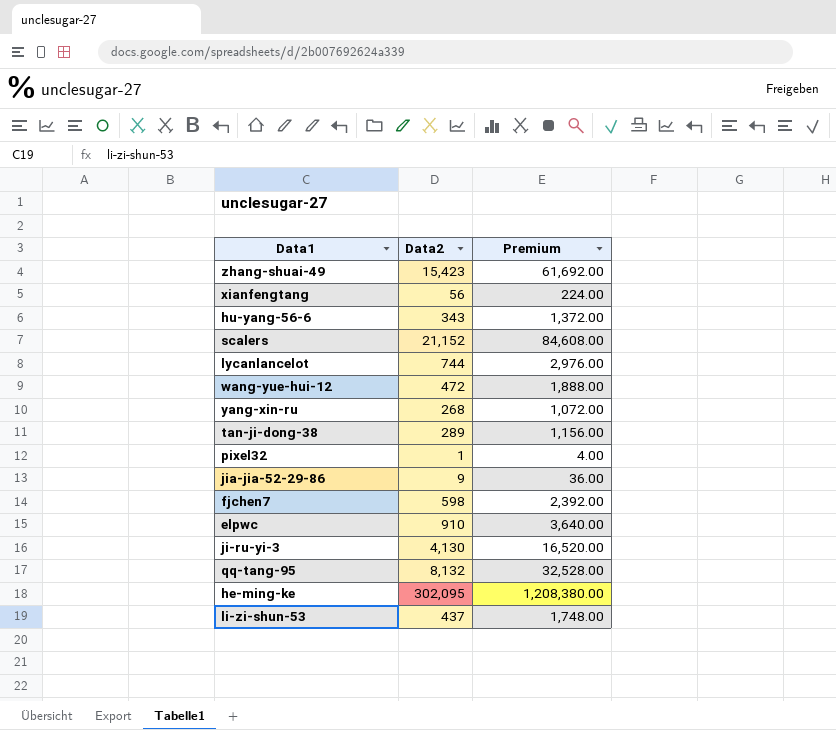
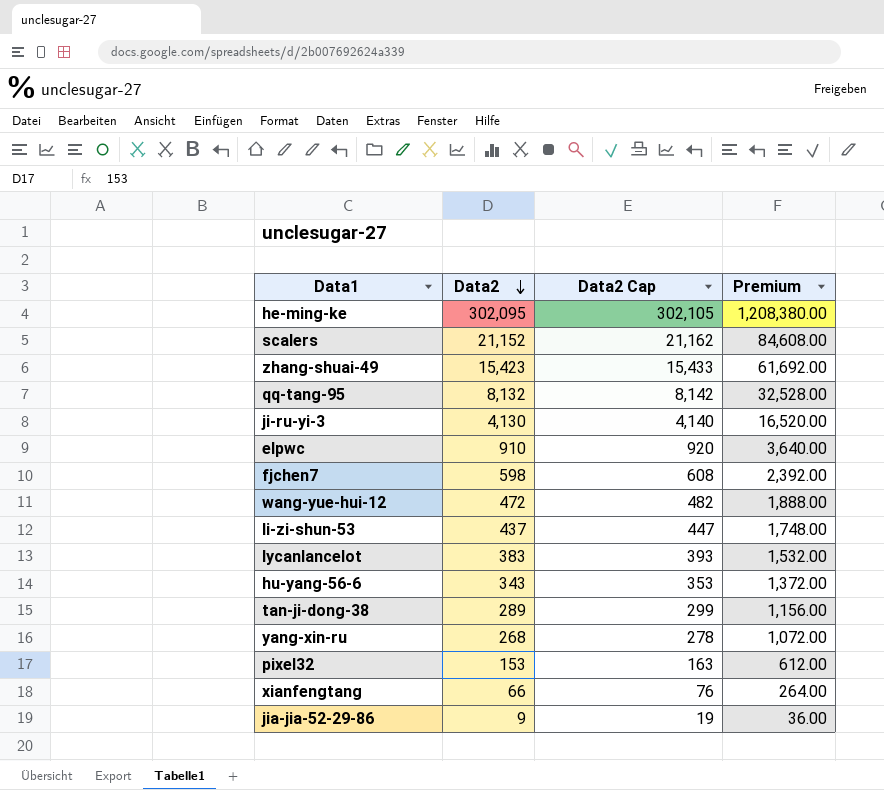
row order: none -> Data2 descending
column Data2 Cap | formula: none -> [Data2] + 10
lycanlancelot | Data2: 744 -> 383
lycanlancelot | Premium: 2,976.00 -> 1,532.00
pixel32 | Data2: 1 -> 153
pixel32 | Premium: 4.00 -> 612.00
xianfengtang | Data2: 56 -> 66
xianfengtang | Premium: 224.00 -> 264.00

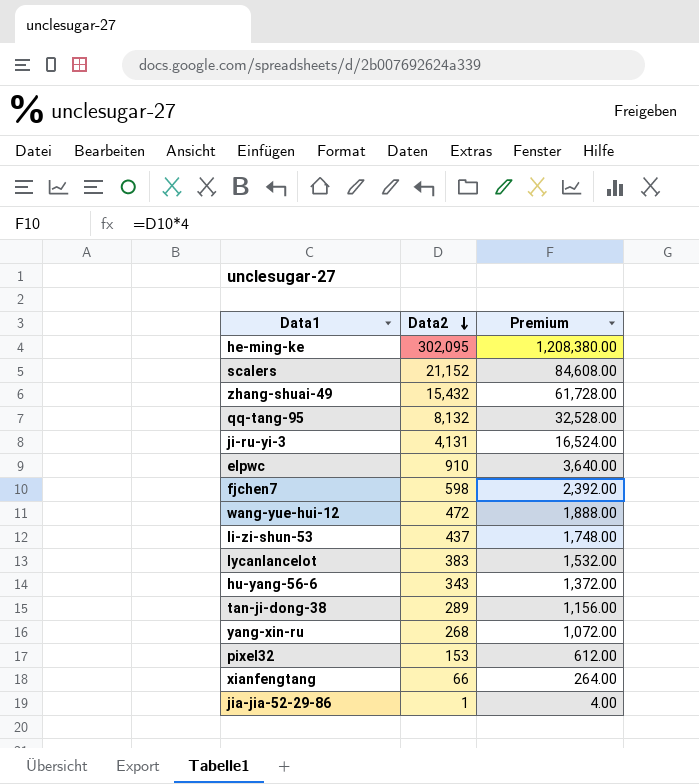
column Data2 Cap | formula: [Data2] + 10 -> none
zhang-shuai-49 | Data2: 15,423 -> 15,432
zhang-shuai-49 | Premium: 61,692.00 -> 61,728.00
ji-ru-yi-3 | Data2: 4,130 -> 4,131
ji-ru-yi-3 | Premium: 16,520.00 -> 16,524.00
jia-jia-52-29-86 | Data2: 9 -> 1
jia-jia-52-29-86 | Premium: 36.00 -> 4.00

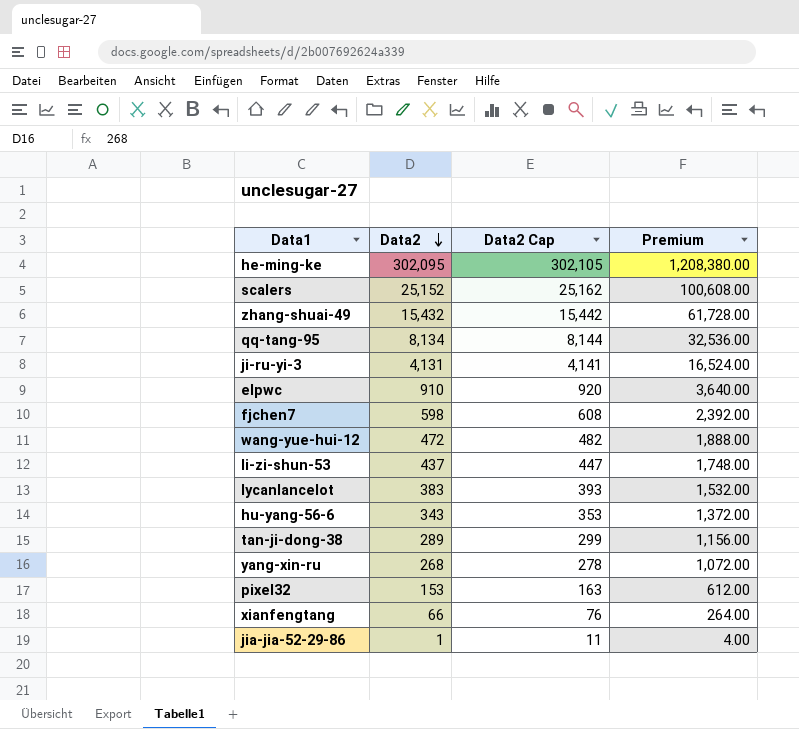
column Data2 Cap | formula: none -> [Data2] + 10
scalers | Data2: 21,152 -> 25,152
scalers | Premium: 84,608.00 -> 100,608.00
qq-tang-95 | Data2: 8,132 -> 8,134
qq-tang-95 | Premium: 32,528.00 -> 32,536.00

